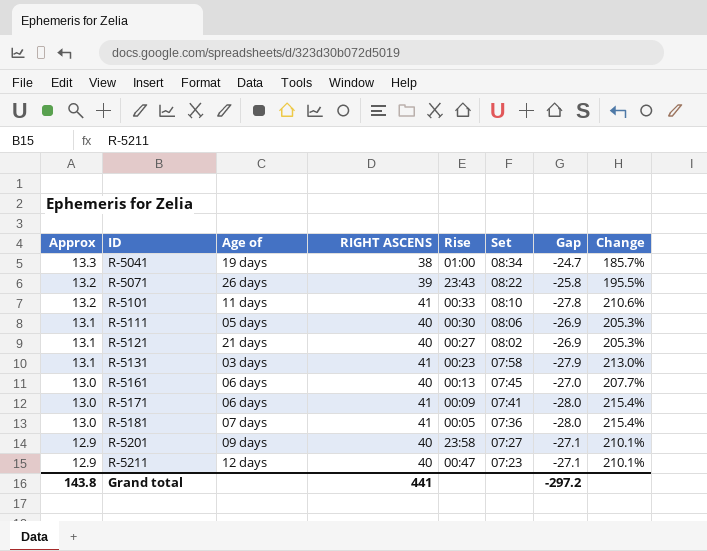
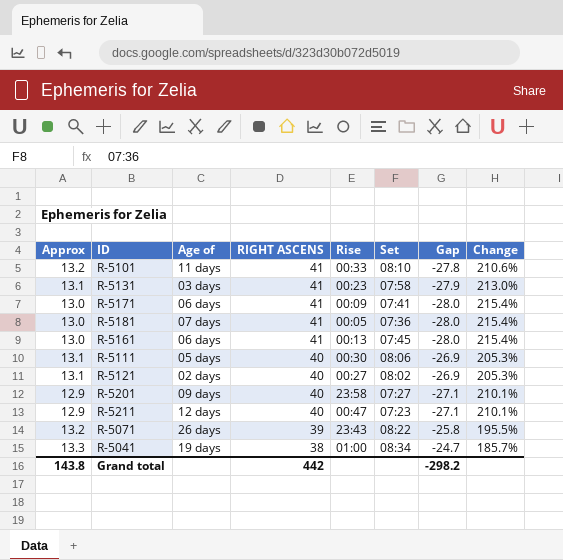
row order: Approx descending -> RIGHT ASCENS descending
R-5161 | RIGHT ASCENS: 40 -> 41
R-5161 | Gap: -27.0 -> -28.0
R-5161 | Change: 207.7% -> 215.4%
R-5121 | Age of: 21 days -> 02 days
Grand total | RIGHT ASCENS: 441 -> 442
Grand total | Gap: -297.2 -> -298.2

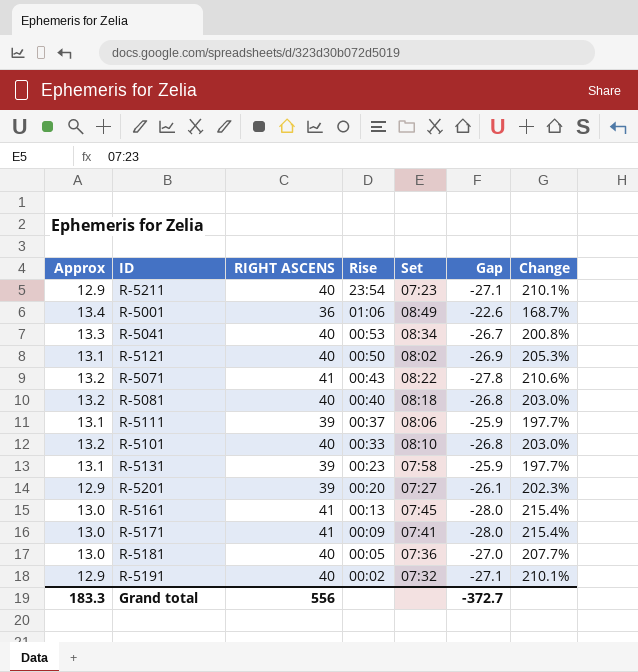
row order: RIGHT ASCENS descending -> Rise descending
column Age of | position: 3 -> none
R-5211 | Rise: 00:47 -> 23:54
row R-5001: none -> 13.4 | 36 | 01:06 | 08:49 | -22.6 | 168.7%
R-5041 | RIGHT ASCENS: 38 -> 40
R-5041 | Rise: 01:00 -> 00:53
R-5041 | Gap: -24.7 -> -26.7
R-5041 | Change: 185.7% -> 200.8%
R-5121 | Rise: 00:27 -> 00:50
R-5071 | RIGHT ASCENS: 39 -> 41
R-5071 | Rise: 23:43 -> 00:43
R-5071 | Gap: -25.8 -> -27.8
R-5071 | Change: 195.5% -> 210.6%
row R-5081: none -> 13.2 | 40 | 00:40 | 08:18 | -26.8 | 203.0%
R-5111 | RIGHT ASCENS: 40 -> 39
R-5111 | Rise: 00:30 -> 00:37
R-5111 | Gap: -26.9 -> -25.9
R-5111 | Change: 205.3% -> 197.7%
R-5101 | RIGHT ASCENS: 41 -> 40
R-5101 | Gap: -27.8 -> -26.8
R-5101 | Change: 210.6% -> 203.0%
R-5131 | RIGHT ASCENS: 41 -> 39
R-5131 | Gap: -27.9 -> -25.9
R-5131 | Change: 213.0% -> 197.7%
R-5201 | RIGHT ASCENS: 40 -> 39
R-5201 | Rise: 23:58 -> 00:20
R-5201 | Gap: -27.1 -> -26.1
R-5201 | Change: 210.1% -> 202.3%
R-5181 | RIGHT ASCENS: 41 -> 40
R-5181 | Gap: -28.0 -> -27.0
R-5181 | Change: 215.4% -> 207.7%
row R-5191: none -> 12.9 | 40 | 00:02 | 07:32 | -27.1 | 210.1%
Grand total | Approx: 143.8 -> 183.3
Grand total | RIGHT ASCENS: 442 -> 556
Grand total | Gap: -298.2 -> -372.7

